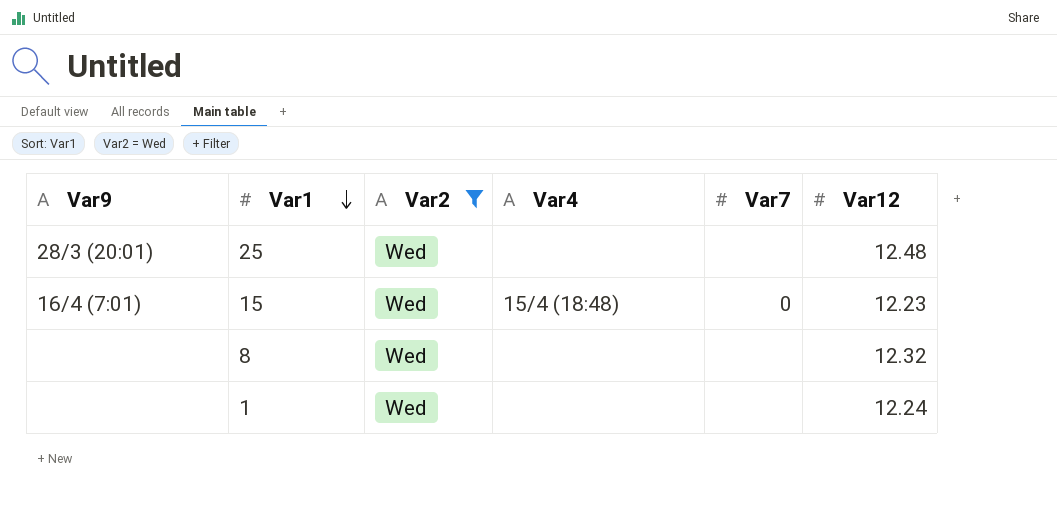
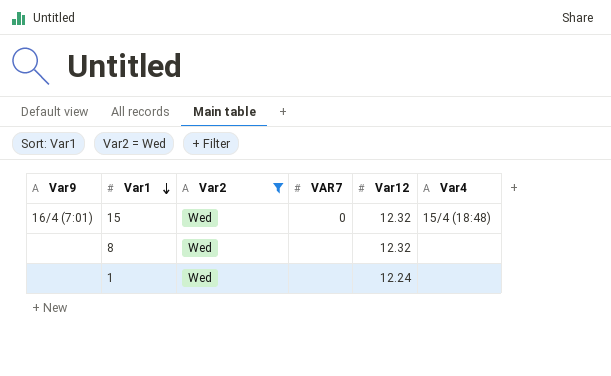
column name: Var7 -> VAR7
column Var4 | position: 4 -> 6
row 25: 28/3 (20:01) | Wed | none | none | 12.48 -> none
15 | Var12: 12.23 -> 12.32

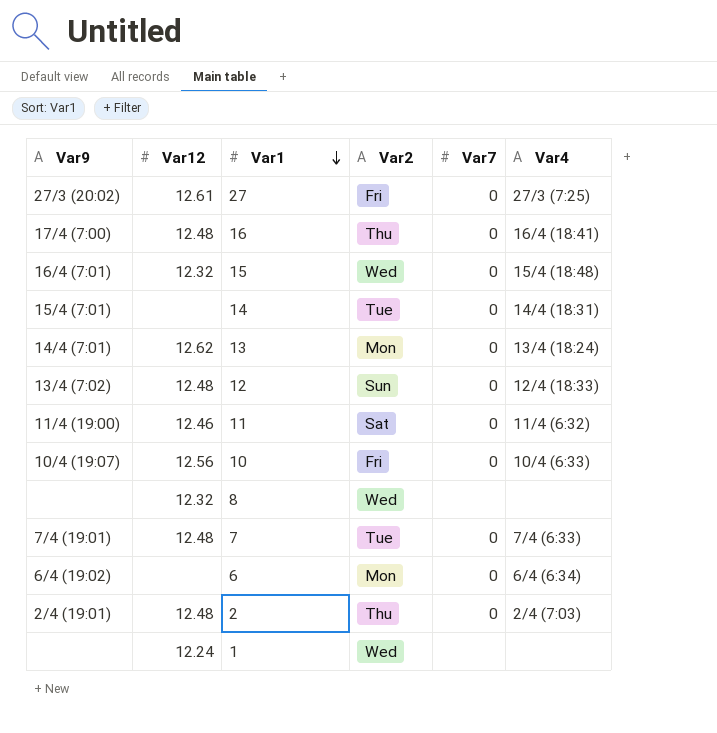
filter: Var2 = Wed -> none
column Var12 | position: 5 -> 2
column name: VAR7 -> Var7

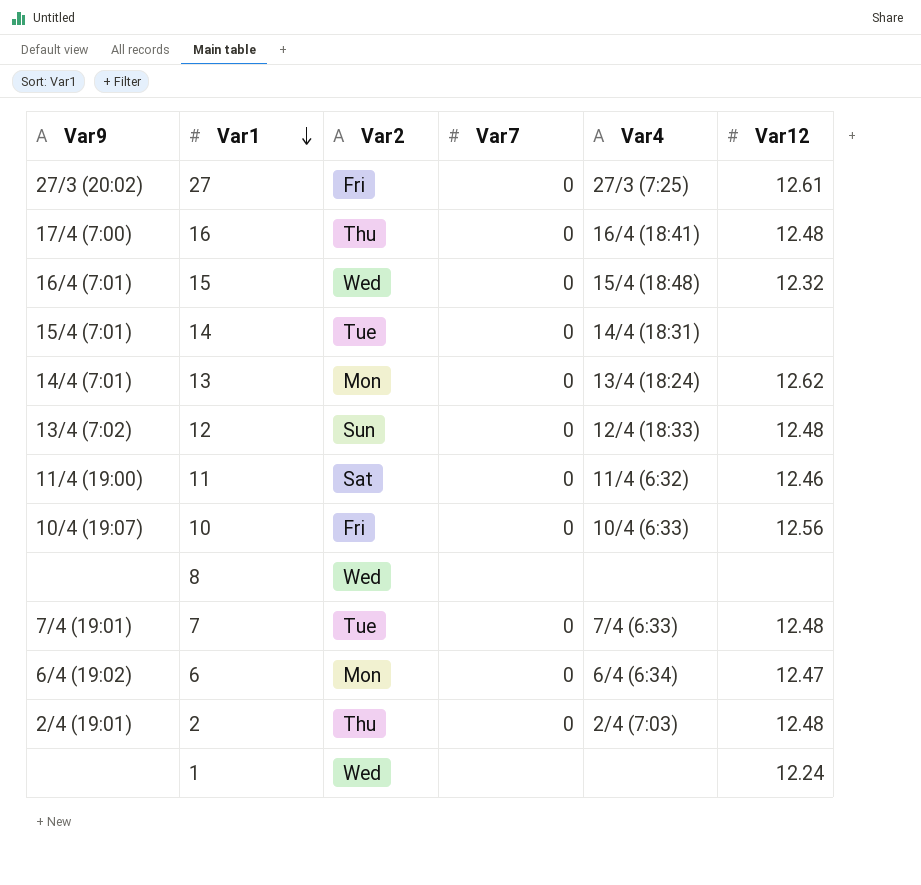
column Var12 | position: 2 -> 6
8 | Var12: 12.32 -> none
6 | Var12: none -> 12.47

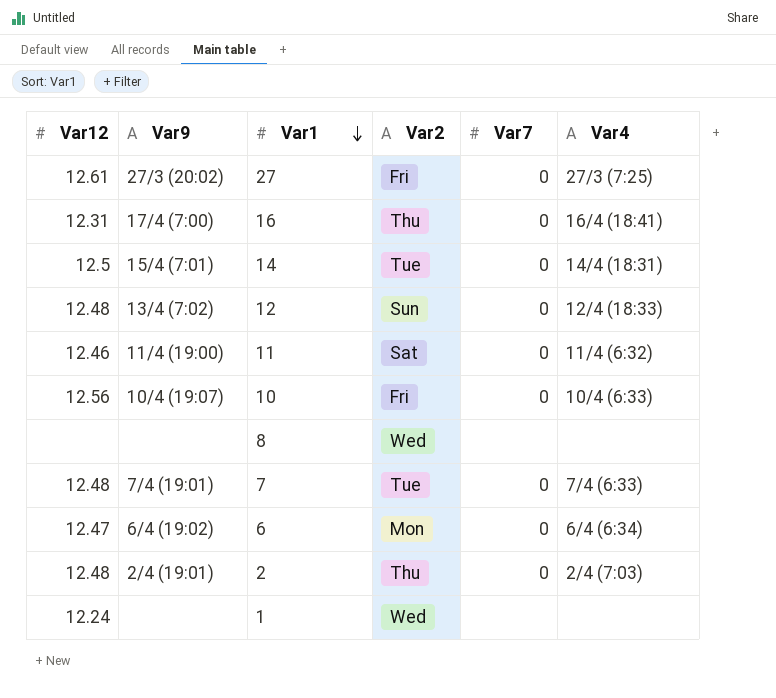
column Var12 | position: 6 -> 1
row 15: 16/4 (7:01) | Wed | 0 | 15/4 (18:48) | 12.32 -> none
row 13: 14/4 (7:01) | Mon | 0 | 13/4 (18:24) | 12.62 -> none
16 | Var12: 12.48 -> 12.31
14 | Var12: none -> 12.5

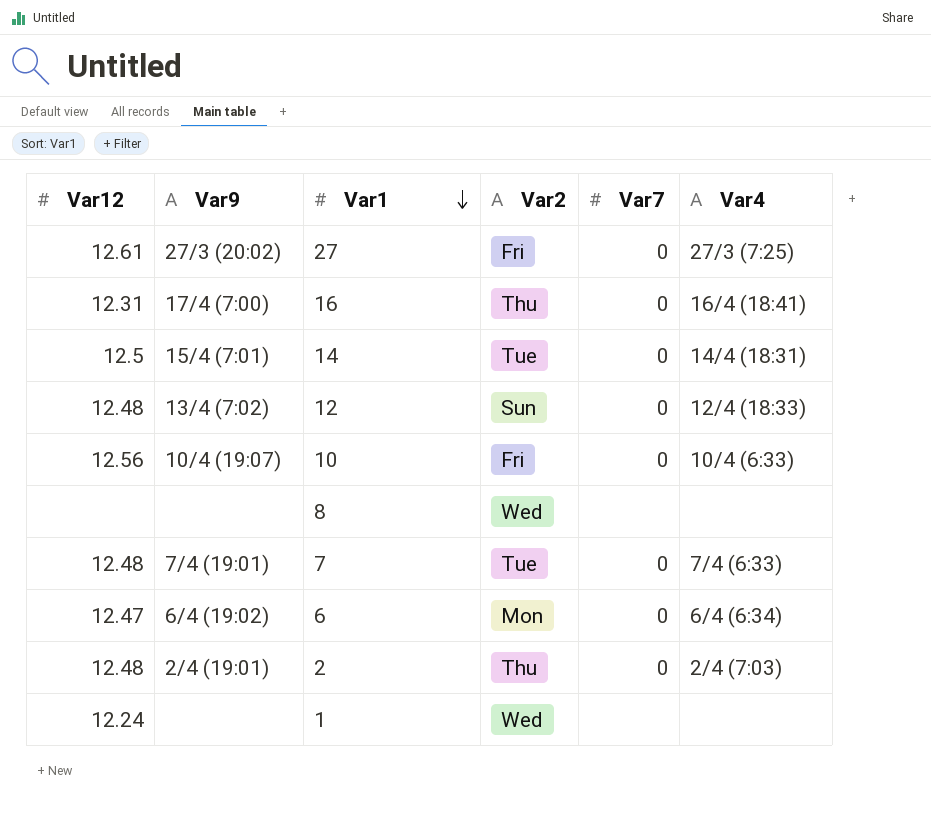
row 11: 12.46 | 11/4 (19:00) | Sat | 0 | 11/4 (6:32) -> none

